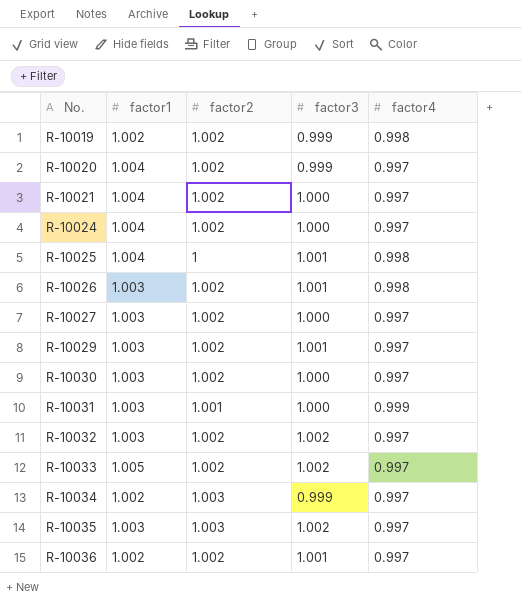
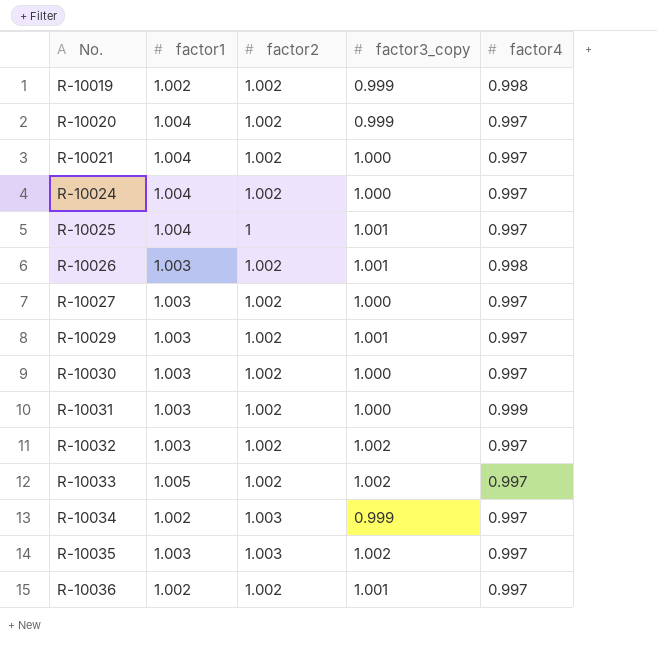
column name: factor3 -> factor3_copy
R-10025 | factor4: 0.998 -> 0.997
R-10031 | factor2: 1.001 -> 1.002

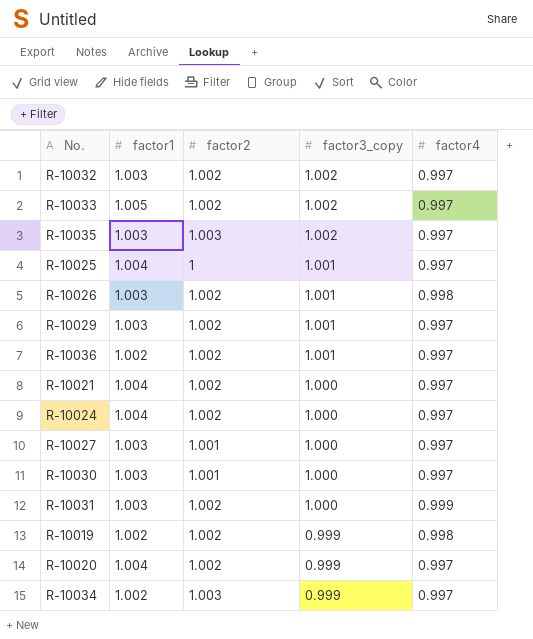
row order: No. ascending -> factor3_copy descending
R-10027 | factor2: 1.002 -> 1.001
R-10030 | factor2: 1.002 -> 1.001

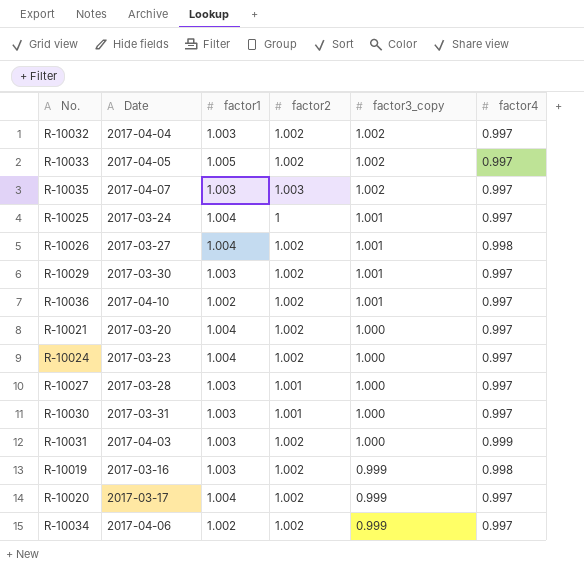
column Date | position: none -> 2
R-10026 | factor1: 1.003 -> 1.004
R-10019 | factor1: 1.002 -> 1.003
R-10034 | factor2: 1.003 -> 1.002

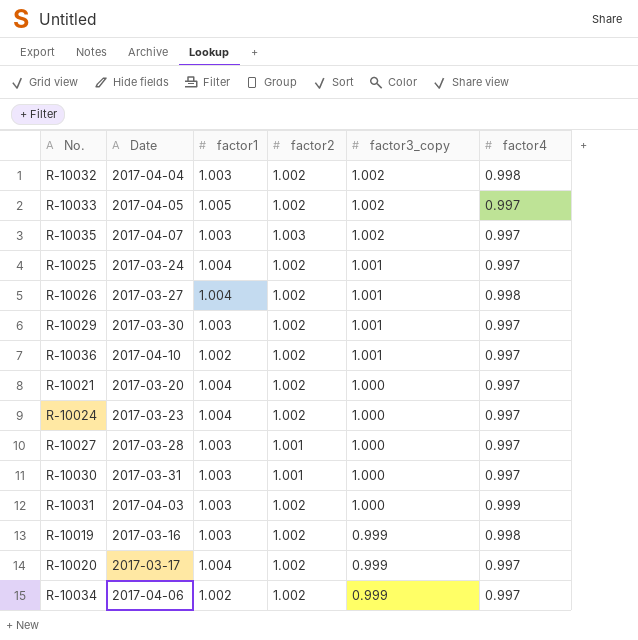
R-10032 | factor4: 0.997 -> 0.998
R-10025 | factor2: 1 -> 1.002

